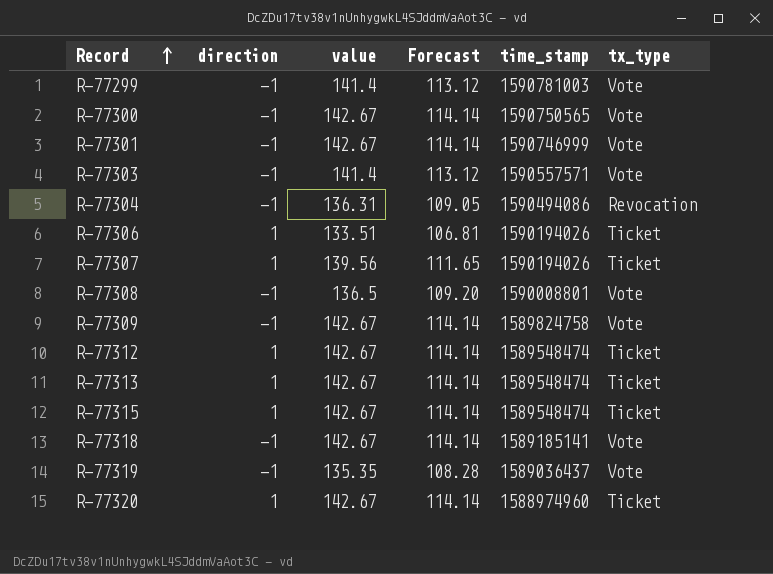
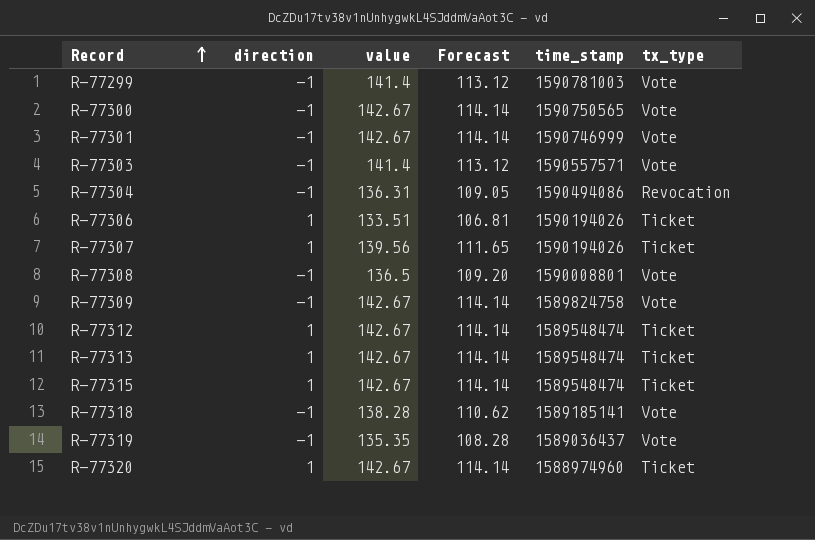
R-77318 | value: 142.67 -> 138.28
R-77318 | Forecast: 114.14 -> 110.62

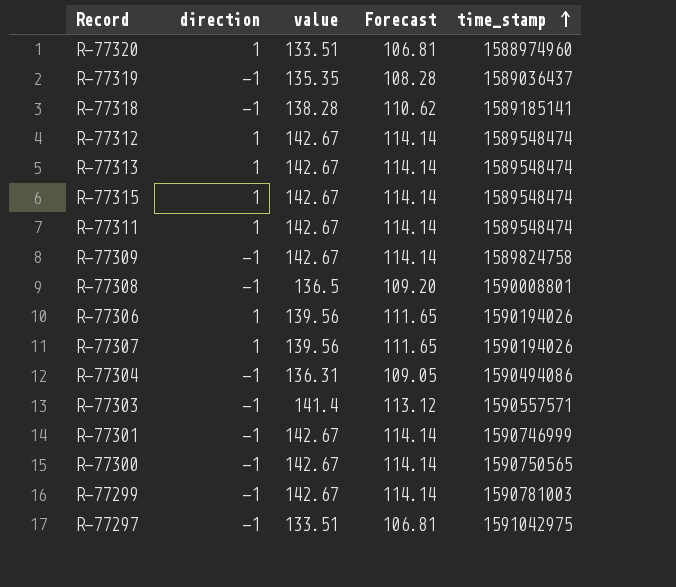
row order: Record ascending -> time_stamp ascending
column tx_type | position: 6 -> none
R-77320 | value: 142.67 -> 133.51
R-77320 | Forecast: 114.14 -> 106.81
row R-77311: none -> 1 | 142.67 | 114.14 | 1589548474
R-77306 | value: 133.51 -> 139.56
R-77306 | Forecast: 106.81 -> 111.65
R-77299 | value: 141.4 -> 142.67
R-77299 | Forecast: 113.12 -> 114.14
row R-77297: none -> -1 | 133.51 | 106.81 | 1591042975

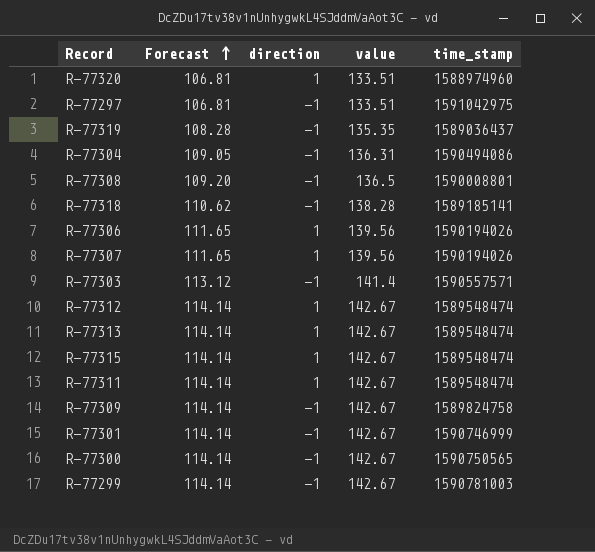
row order: time_stamp ascending -> Forecast ascending
column Forecast | position: 4 -> 2

